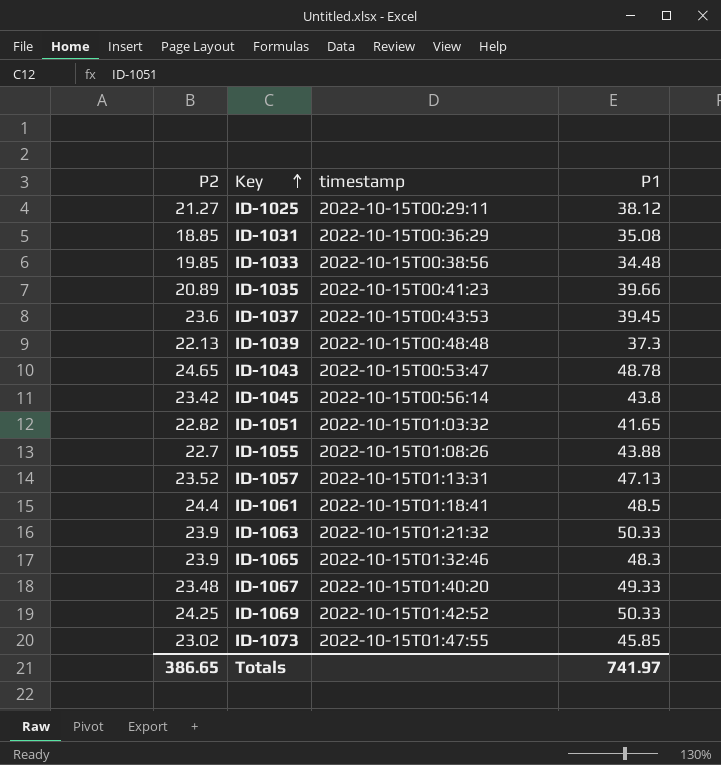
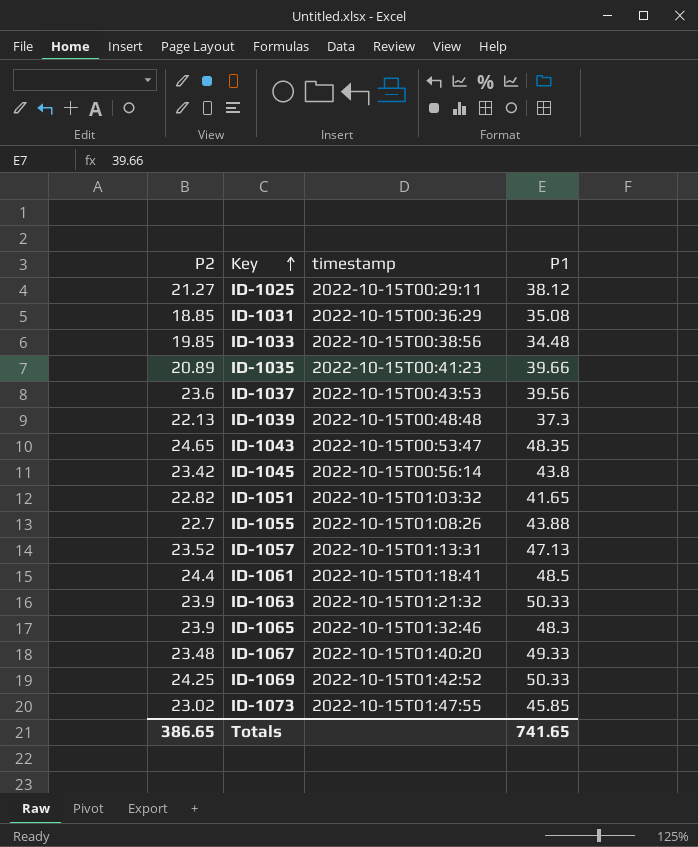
ID-1037 | P1: 39.45 -> 39.56
ID-1043 | P1: 48.78 -> 48.35
Totals | P1: 741.97 -> 741.65

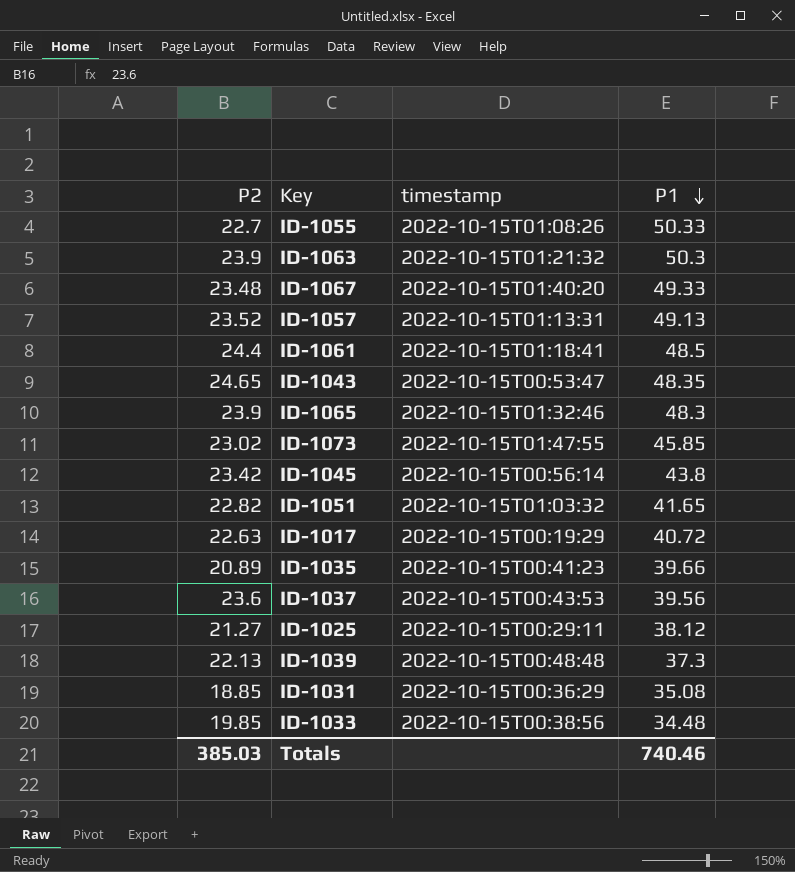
row order: Key ascending -> P1 descending
row ID-1069: 24.25 | 2022-10-15T01:42:52 | 50.33 -> none
ID-1055 | P1: 43.88 -> 50.33
ID-1063 | P1: 50.33 -> 50.3
ID-1057 | P1: 47.13 -> 49.13
row ID-1017: none -> 22.63 | 2022-10-15T00:19:29 | 40.72
Totals | P2: 386.65 -> 385.03
Totals | P1: 741.65 -> 740.46

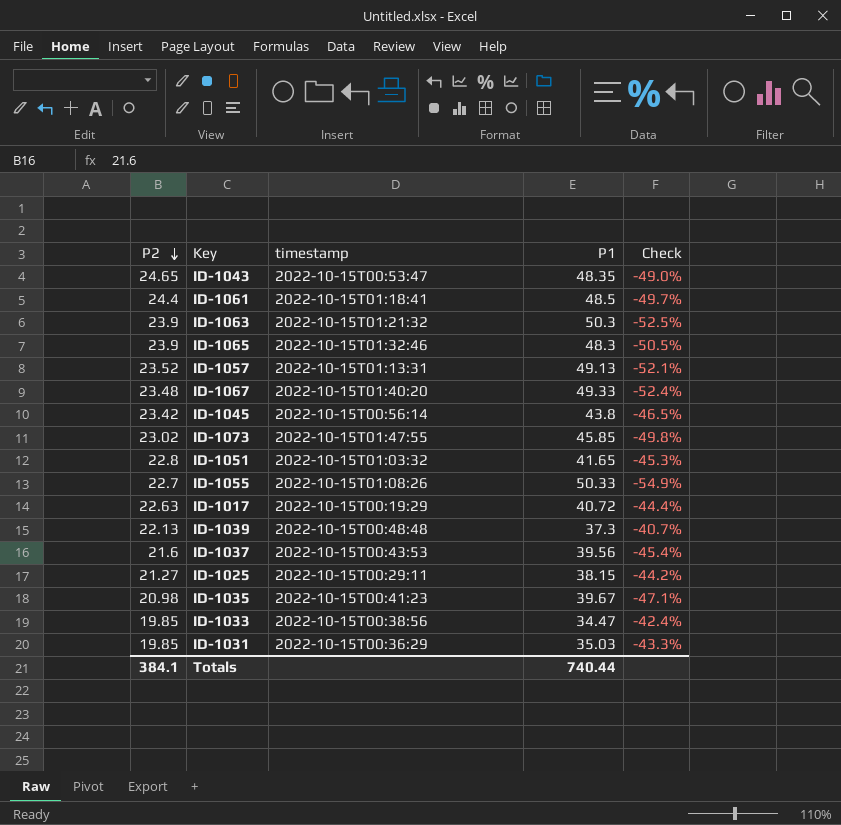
row order: P1 descending -> P2 descending
column Check | formula: none -> ([P2] - [P1]) / [P1]
ID-1051 | P2: 22.82 -> 22.8
ID-1037 | P2: 23.6 -> 21.6
ID-1025 | P1: 38.12 -> 38.15
ID-1035 | P2: 20.89 -> 20.98
ID-1035 | P1: 39.66 -> 39.67
ID-1033 | P1: 34.48 -> 34.47
ID-1031 | P2: 18.85 -> 19.85
ID-1031 | P1: 35.08 -> 35.03
Totals | P2: 385.03 -> 384.1
Totals | P1: 740.46 -> 740.44

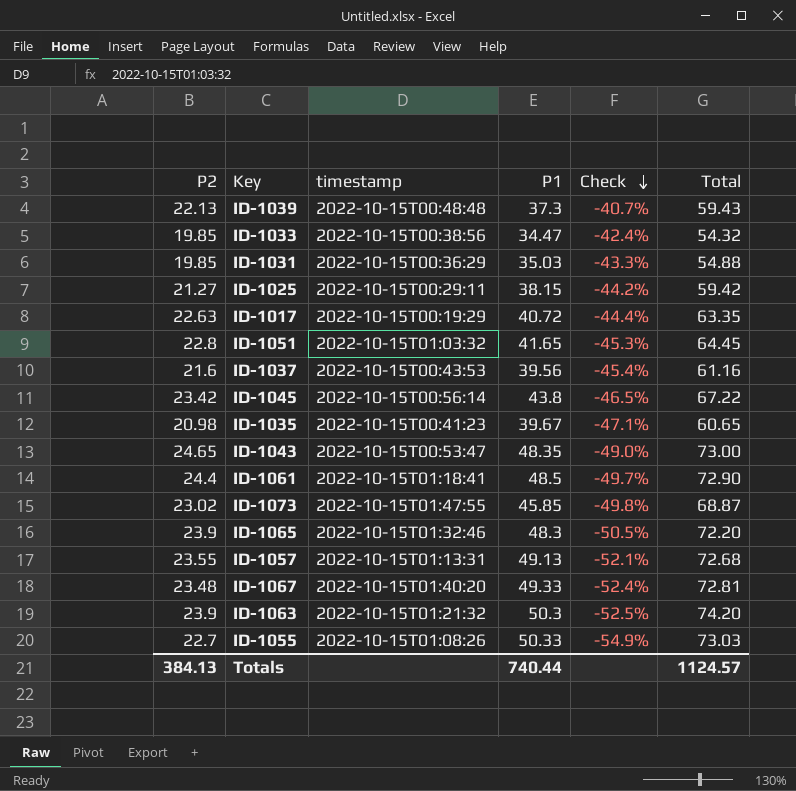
row order: P2 descending -> Check descending
column Total | formula: none -> [P2] + [P1]
ID-1057 | P2: 23.52 -> 23.55
Totals | P2: 384.1 -> 384.13

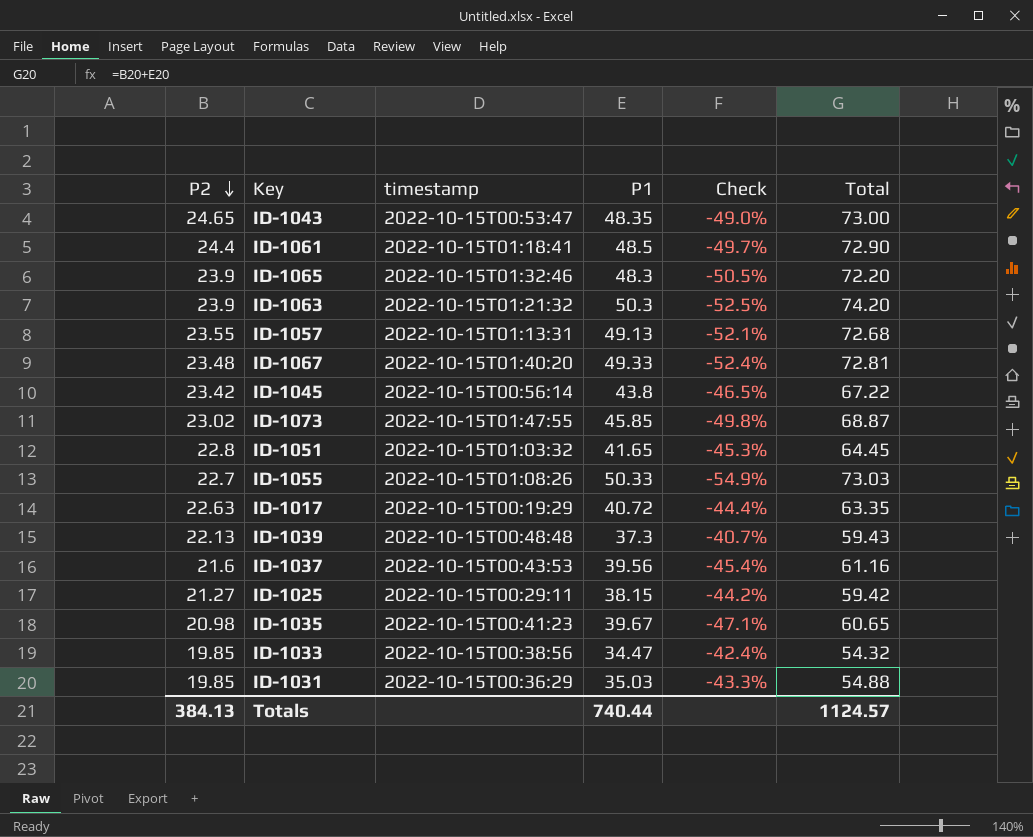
row order: Check descending -> P2 descending

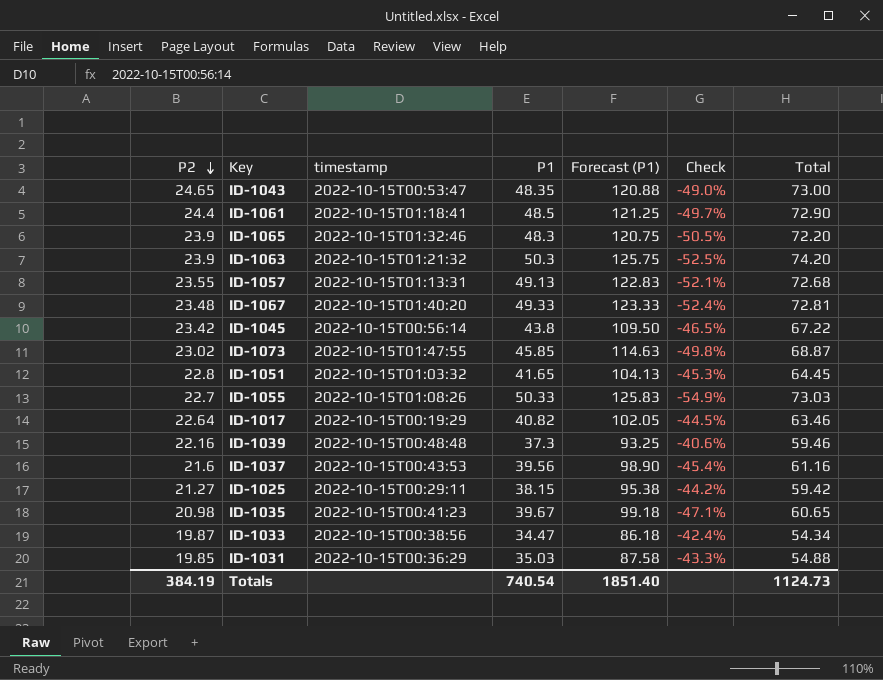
column Forecast (P1) | formula: none -> [P1] * 2.5
ID-1017 | P2: 22.63 -> 22.64
ID-1017 | P1: 40.72 -> 40.82
ID-1017 | Check: -44.4% -> -44.5%
ID-1017 | Total: 63.35 -> 63.46
ID-1039 | P2: 22.13 -> 22.16
ID-1039 | Check: -40.7% -> -40.6%
ID-1039 | Total: 59.43 -> 59.46
ID-1033 | P2: 19.85 -> 19.87
ID-1033 | Total: 54.32 -> 54.34
Totals | P2: 384.13 -> 384.19
Totals | P1: 740.44 -> 740.54
Totals | Total: 1124.57 -> 1124.73

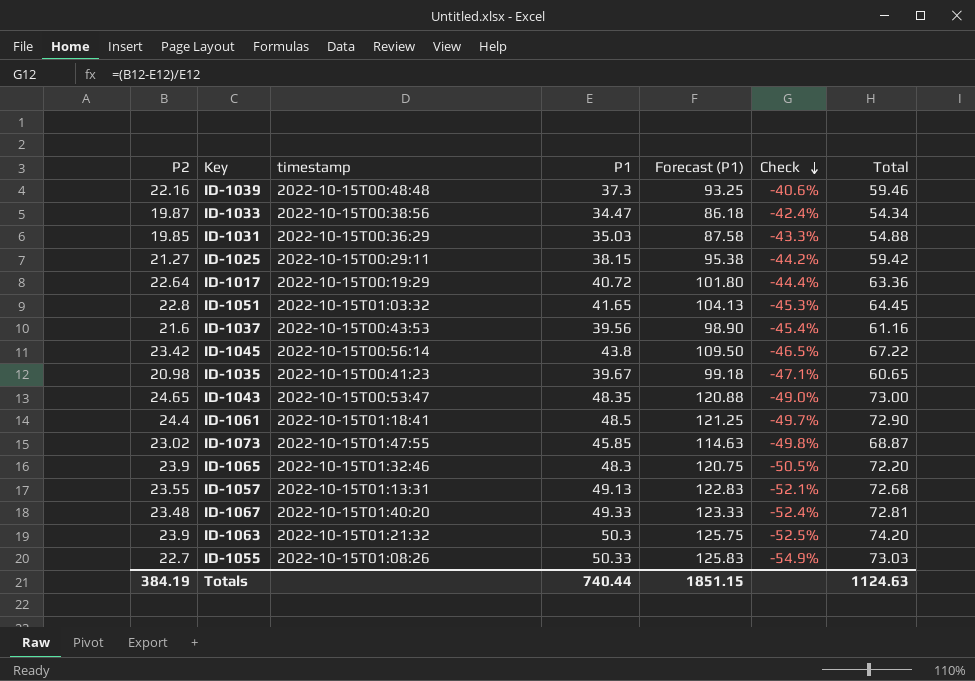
row order: P2 descending -> Check descending
ID-1017 | P1: 40.82 -> 40.72
ID-1017 | Forecast (P1): 102.05 -> 101.80
ID-1017 | Check: -44.5% -> -44.4%
ID-1017 | Total: 63.46 -> 63.36
Totals | P1: 740.54 -> 740.44
Totals | Forecast (P1): 1851.40 -> 1851.15
Totals | Total: 1124.73 -> 1124.63

